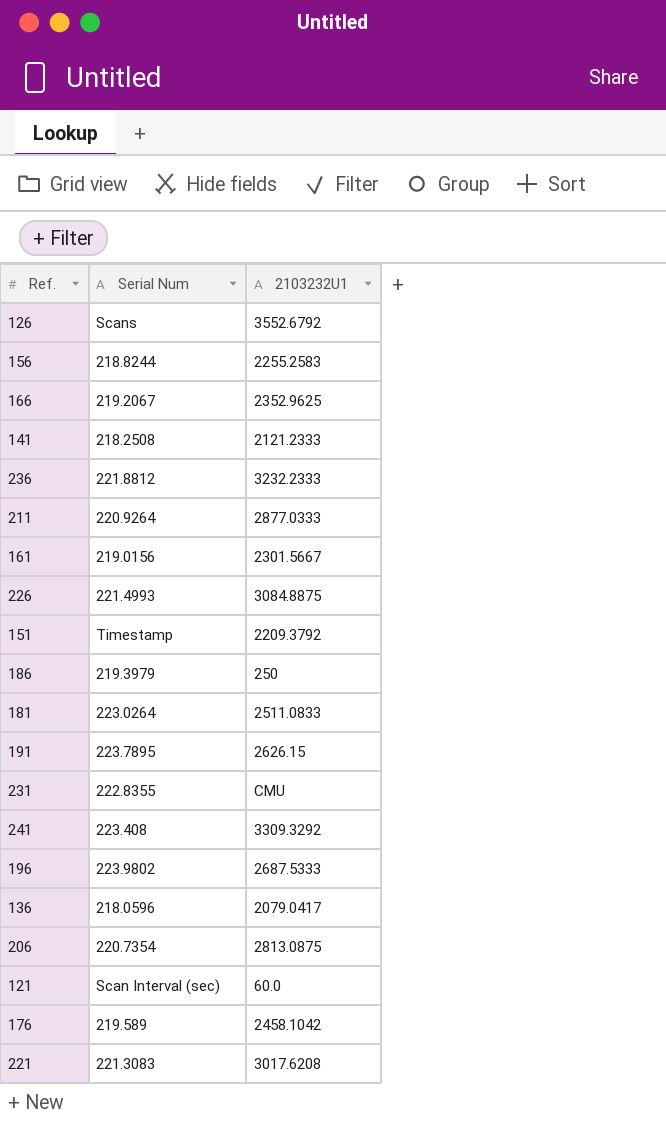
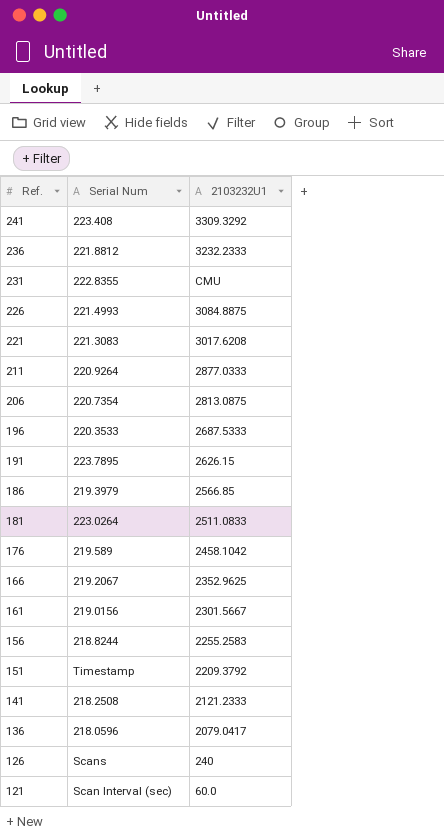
row order: none -> Ref. descending
196 | Serial Num: 223.9802 -> 220.3533
186 | 2103232U1: 250 -> 2566.85
126 | 2103232U1: 3552.6792 -> 240

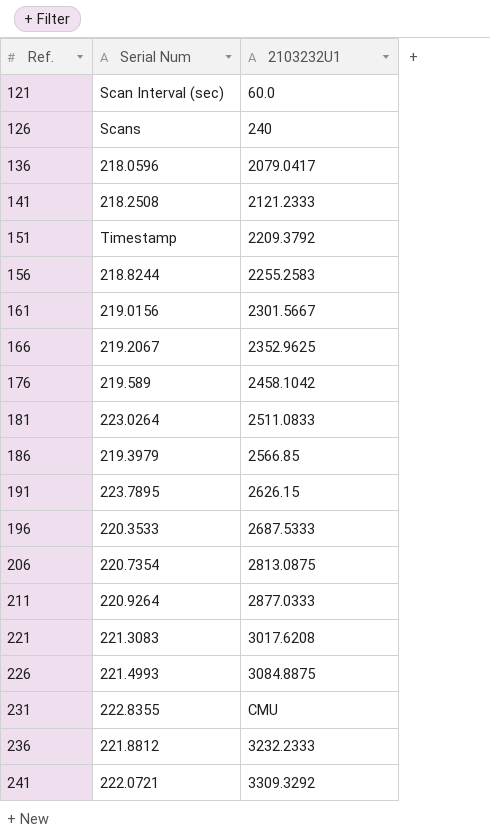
row order: Ref. descending -> Ref. ascending
241 | Serial Num: 223.408 -> 222.0721

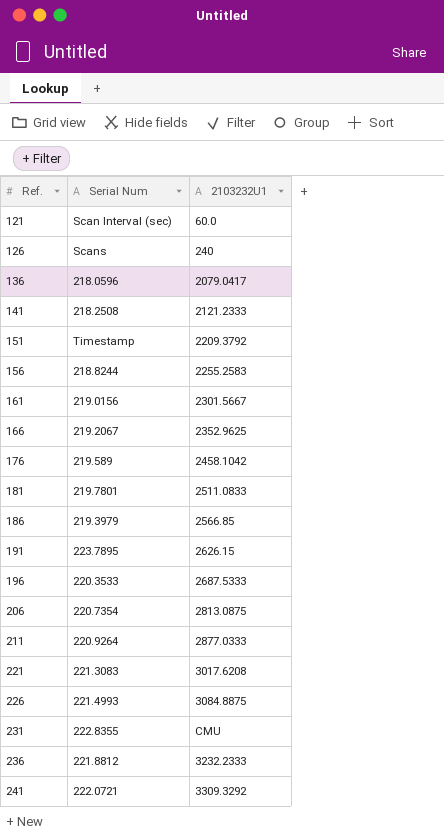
181 | Serial Num: 223.0264 -> 219.7801

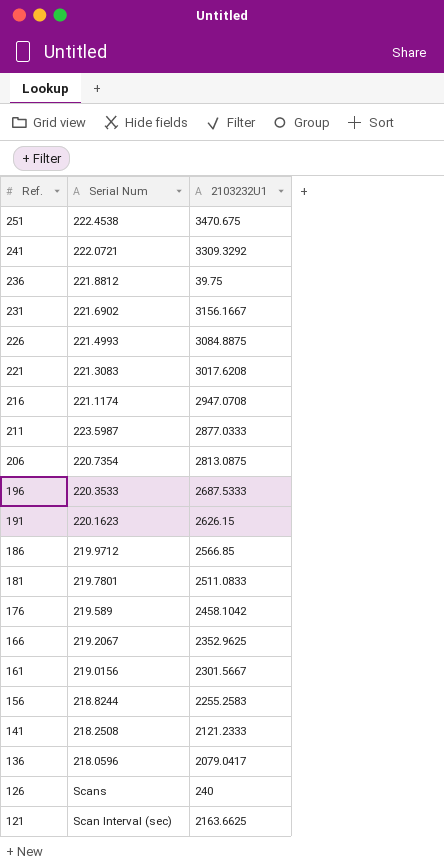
row order: Ref. ascending -> Ref. descending
row 151: Timestamp | 2209.3792 -> none
row 251: none -> 222.4538 | 3470.675
236 | 2103232U1: 3232.2333 -> 39.75
231 | Serial Num: 222.8355 -> 221.6902
231 | 2103232U1: CMU -> 3156.1667
row 216: none -> 221.1174 | 2947.0708
211 | Serial Num: 220.9264 -> 223.5987
191 | Serial Num: 223.7895 -> 220.1623
186 | Serial Num: 219.3979 -> 219.9712
121 | 2103232U1: 60.0 -> 2163.6625

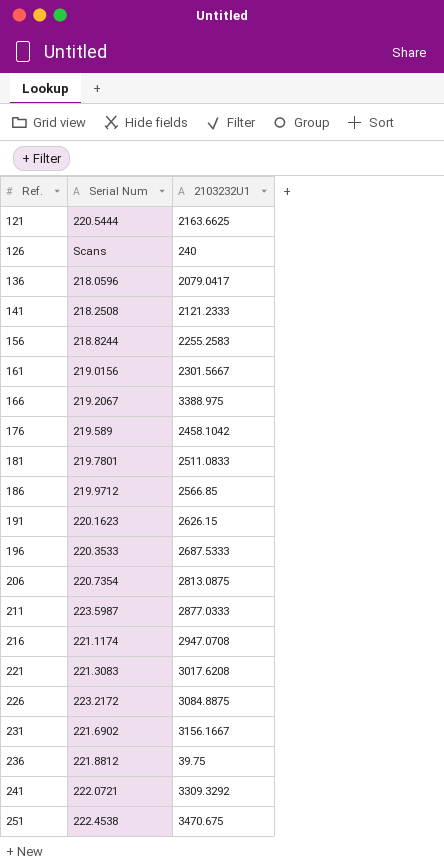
row order: Ref. descending -> Ref. ascending
121 | Serial Num: Scan Interval (sec) -> 220.5444
166 | 2103232U1: 2352.9625 -> 3388.975
226 | Serial Num: 221.4993 -> 223.2172

